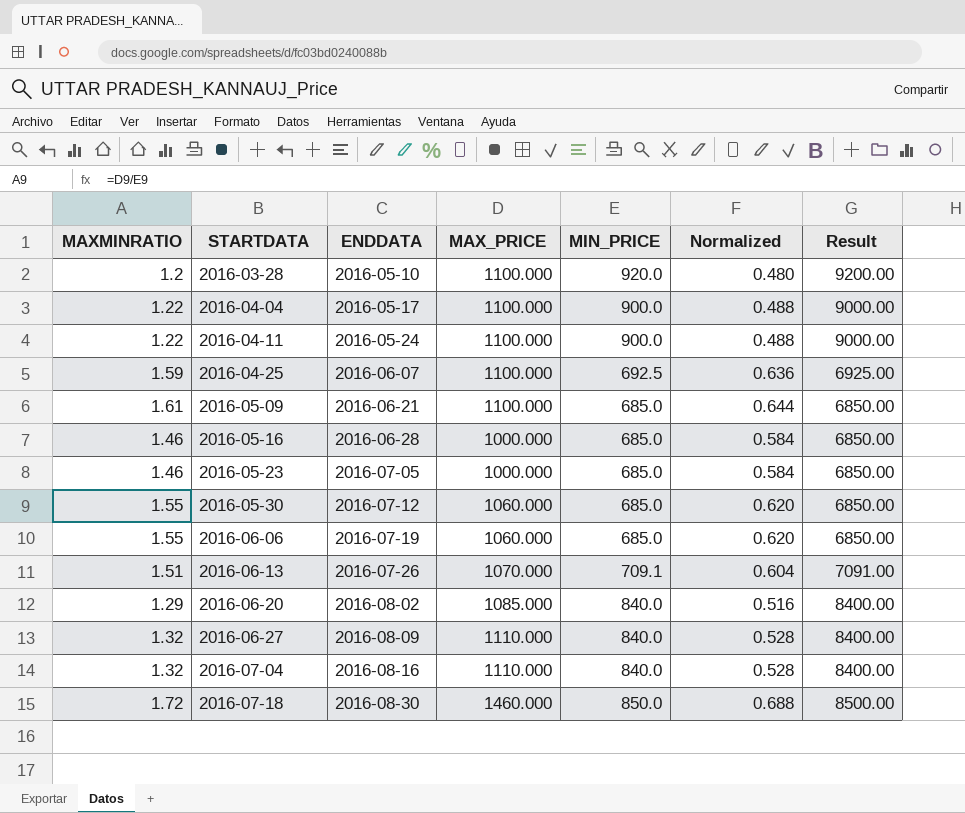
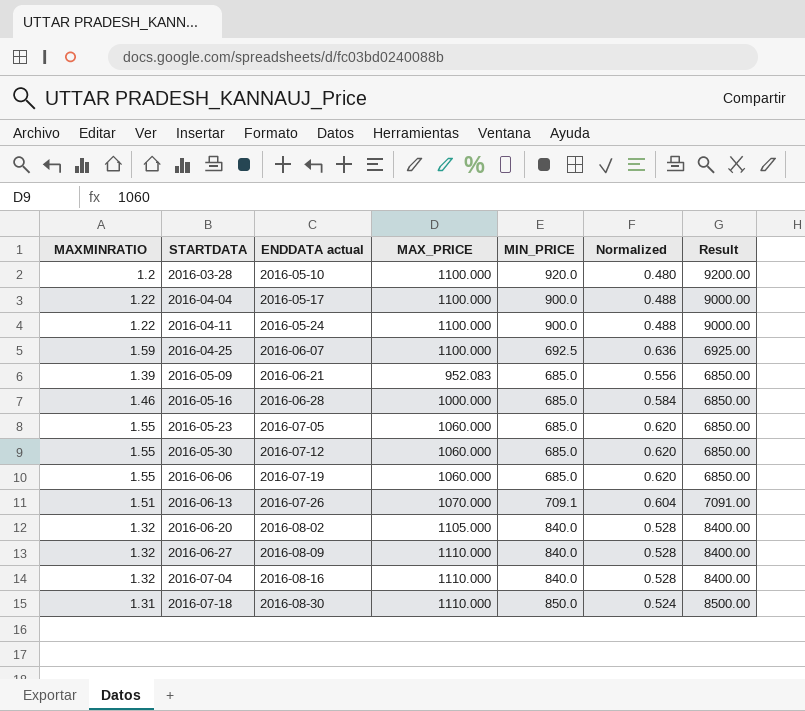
column name: ENDDATA -> ENDDATA actual
2016-05-09 | MAXMINRATIO: 1.61 -> 1.39
2016-05-09 | MAX_PRICE: 1100.000 -> 952.083
2016-05-09 | Normalized: 0.644 -> 0.556
2016-05-23 | MAXMINRATIO: 1.46 -> 1.55
2016-05-23 | MAX_PRICE: 1000.000 -> 1060.000
2016-05-23 | Normalized: 0.584 -> 0.620
2016-06-20 | MAXMINRATIO: 1.29 -> 1.32
2016-06-20 | MAX_PRICE: 1085.000 -> 1105.000
2016-06-20 | Normalized: 0.516 -> 0.528
2016-07-18 | MAXMINRATIO: 1.72 -> 1.31
2016-07-18 | MAX_PRICE: 1460.000 -> 1110.000
2016-07-18 | Normalized: 0.688 -> 0.524

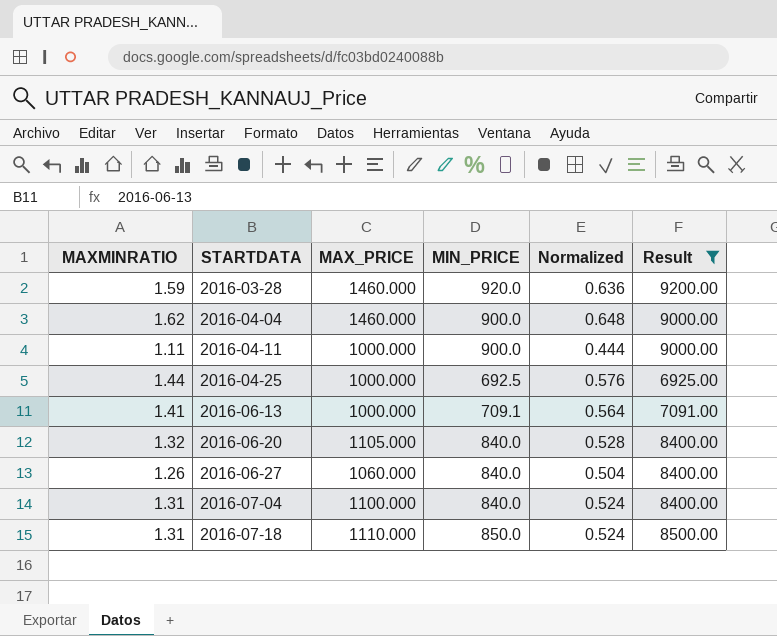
filter: none -> Result != 6850.00
column ENDDATA actual | position: 3 -> none
2016-03-28 | MAXMINRATIO: 1.2 -> 1.59
2016-03-28 | MAX_PRICE: 1100.000 -> 1460.000
2016-03-28 | Normalized: 0.480 -> 0.636
2016-04-04 | MAXMINRATIO: 1.22 -> 1.62
2016-04-04 | MAX_PRICE: 1100.000 -> 1460.000
2016-04-04 | Normalized: 0.488 -> 0.648
2016-04-11 | MAXMINRATIO: 1.22 -> 1.11
2016-04-11 | MAX_PRICE: 1100.000 -> 1000.000
2016-04-11 | Normalized: 0.488 -> 0.444
2016-04-25 | MAXMINRATIO: 1.59 -> 1.44
2016-04-25 | MAX_PRICE: 1100.000 -> 1000.000
2016-04-25 | Normalized: 0.636 -> 0.576
2016-06-13 | MAXMINRATIO: 1.51 -> 1.41
2016-06-13 | MAX_PRICE: 1070.000 -> 1000.000
2016-06-13 | Normalized: 0.604 -> 0.564
2016-06-27 | MAXMINRATIO: 1.32 -> 1.26
2016-06-27 | MAX_PRICE: 1110.000 -> 1060.000
2016-06-27 | Normalized: 0.528 -> 0.504
2016-07-04 | MAXMINRATIO: 1.32 -> 1.31
2016-07-04 | MAX_PRICE: 1110.000 -> 1100.000
2016-07-04 | Normalized: 0.528 -> 0.524

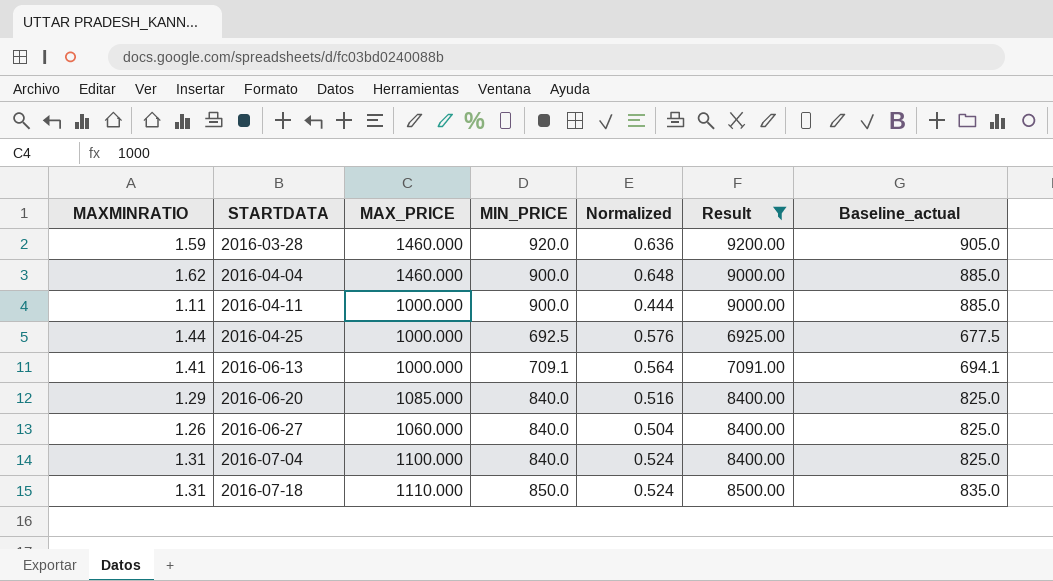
column Baseline_actual | formula: none -> [MIN_PRICE] - 15
2016-06-20 | MAXMINRATIO: 1.32 -> 1.29
2016-06-20 | MAX_PRICE: 1105.000 -> 1085.000
2016-06-20 | Normalized: 0.528 -> 0.516

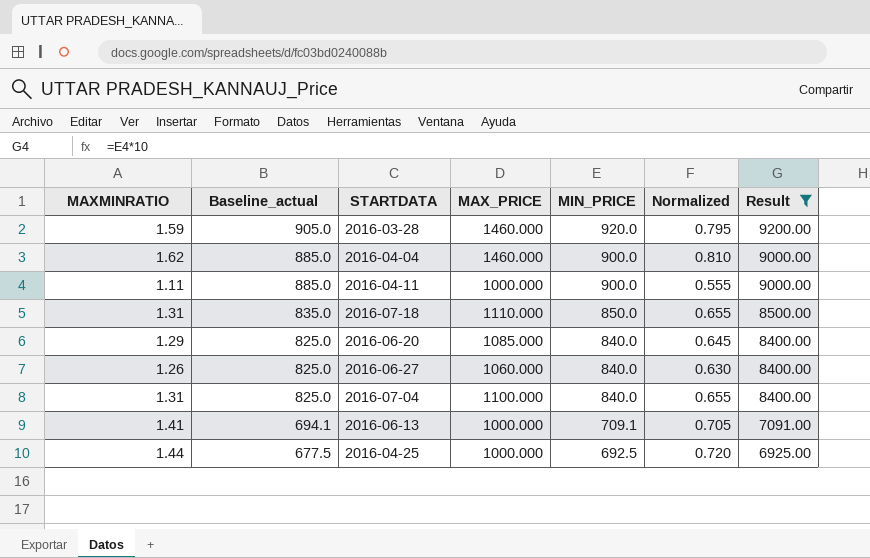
row order: STARTDATA ascending -> Baseline_actual descending
column Baseline_actual | position: 7 -> 2
column Normalized | formula: [MAXMINRATIO] * 0.4 -> [MAXMINRATIO] * 0.5

